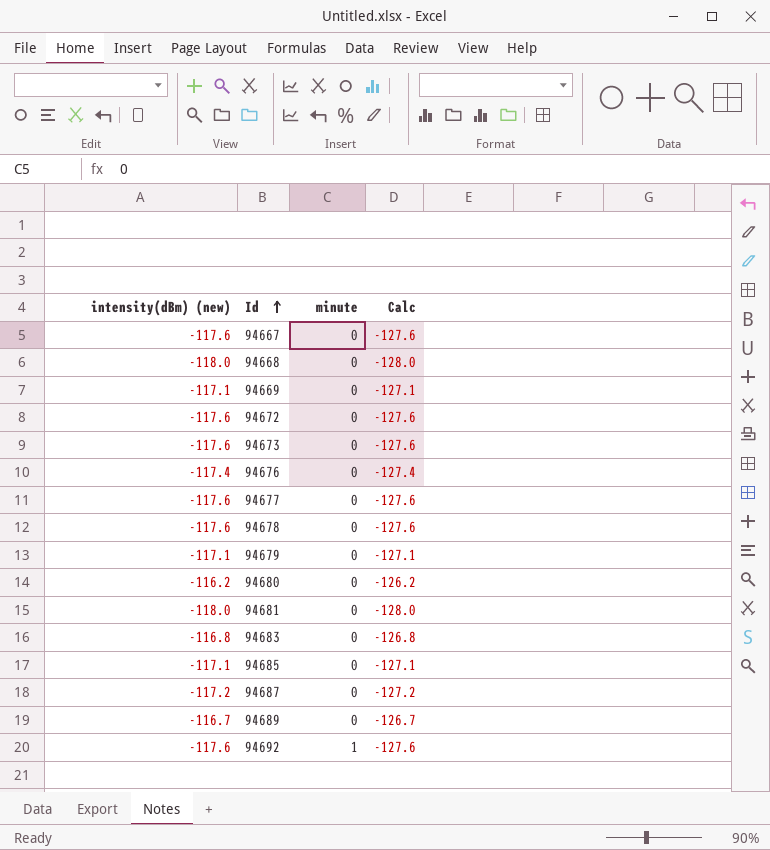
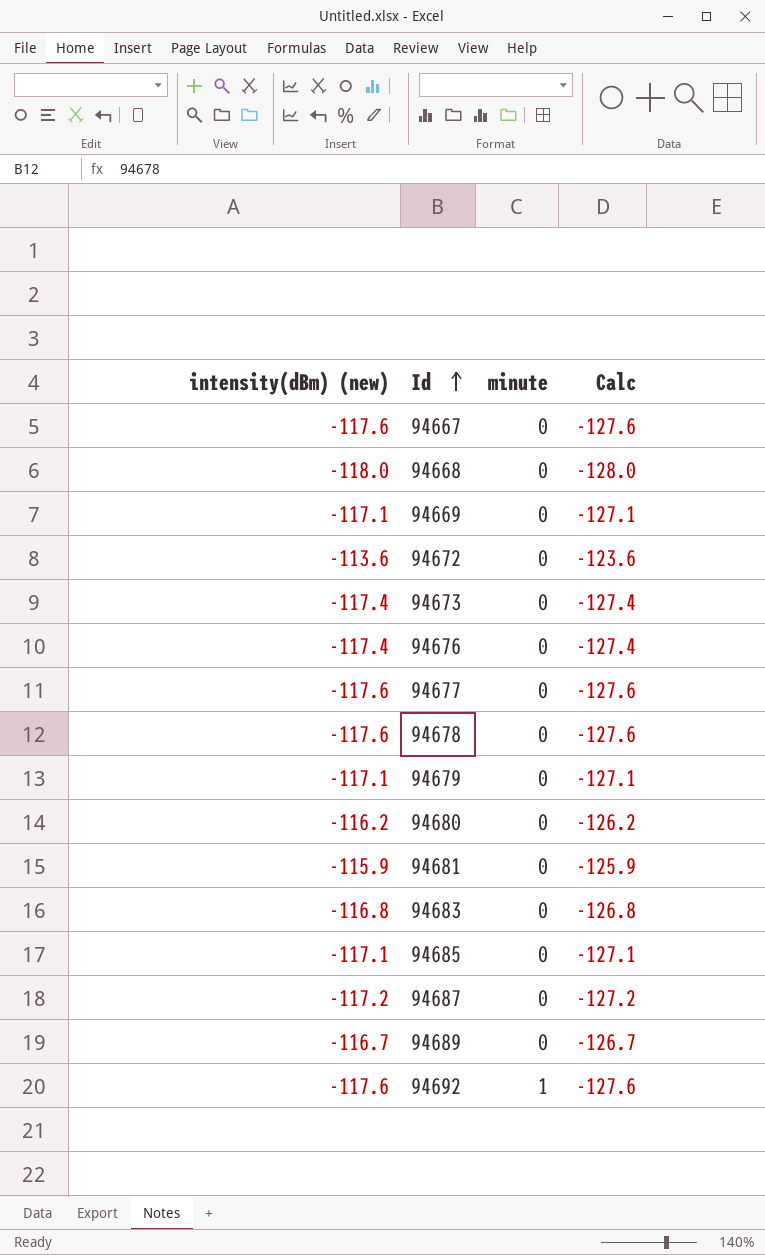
94672 | intensity(dBm) (new): -117.6 -> -113.6
94672 | Calc: -127.6 -> -123.6
94673 | intensity(dBm) (new): -117.6 -> -117.4
94673 | Calc: -127.6 -> -127.4
94681 | intensity(dBm) (new): -118.0 -> -115.9
94681 | Calc: -128.0 -> -125.9

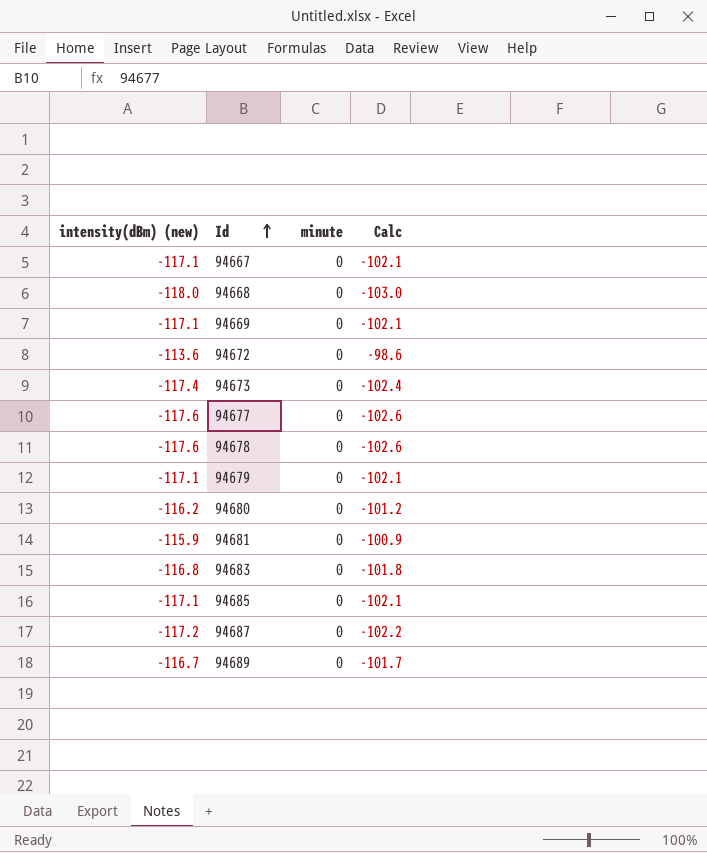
column Calc | formula: [intensity(dBm) (new)] - 10 -> [intensity(dBm) (new)] + 15
row 94676: -117.4 | 0 | -127.4 -> none
row 94692: -117.6 | 1 | -127.6 -> none
94667 | intensity(dBm) (new): -117.6 -> -117.1

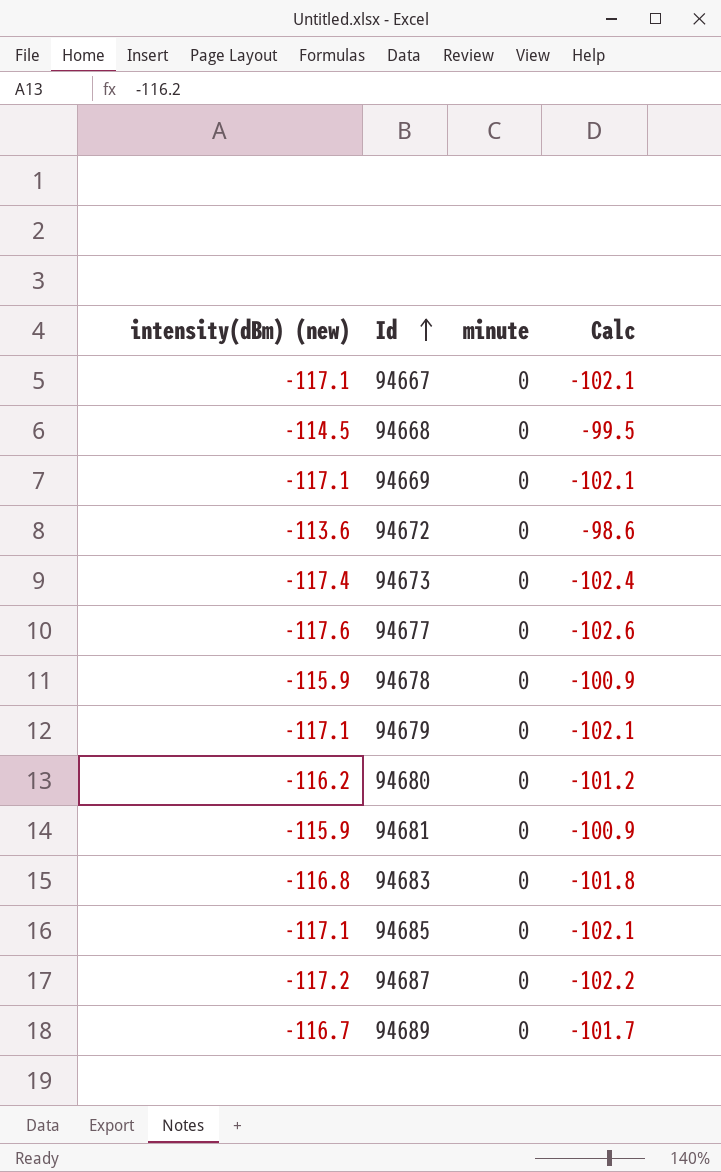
94668 | intensity(dBm) (new): -118.0 -> -114.5
94668 | Calc: -103.0 -> -99.5
94678 | intensity(dBm) (new): -117.6 -> -115.9
94678 | Calc: -102.6 -> -100.9

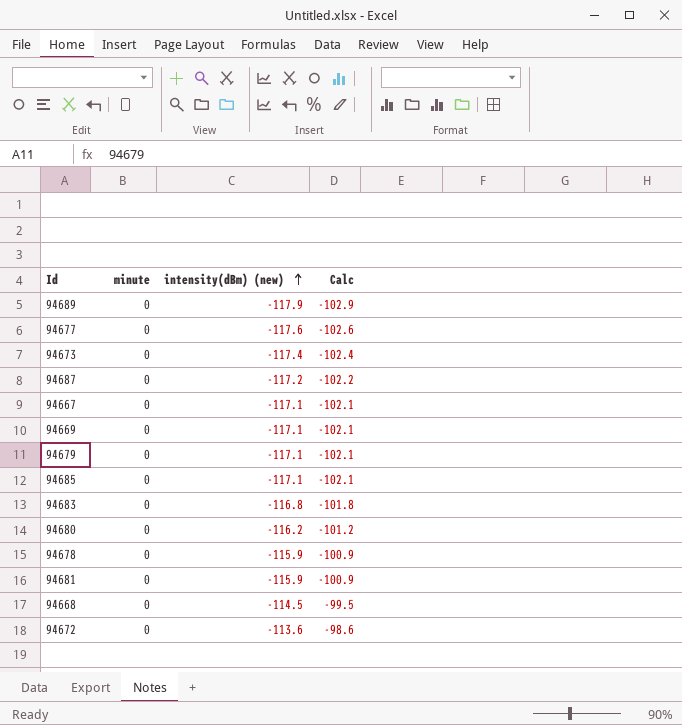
row order: Id ascending -> intensity(dBm) (new) ascending
column intensity(dBm) (new) | position: 1 -> 3
94689 | intensity(dBm) (new): -116.7 -> -117.9
94689 | Calc: -101.7 -> -102.9

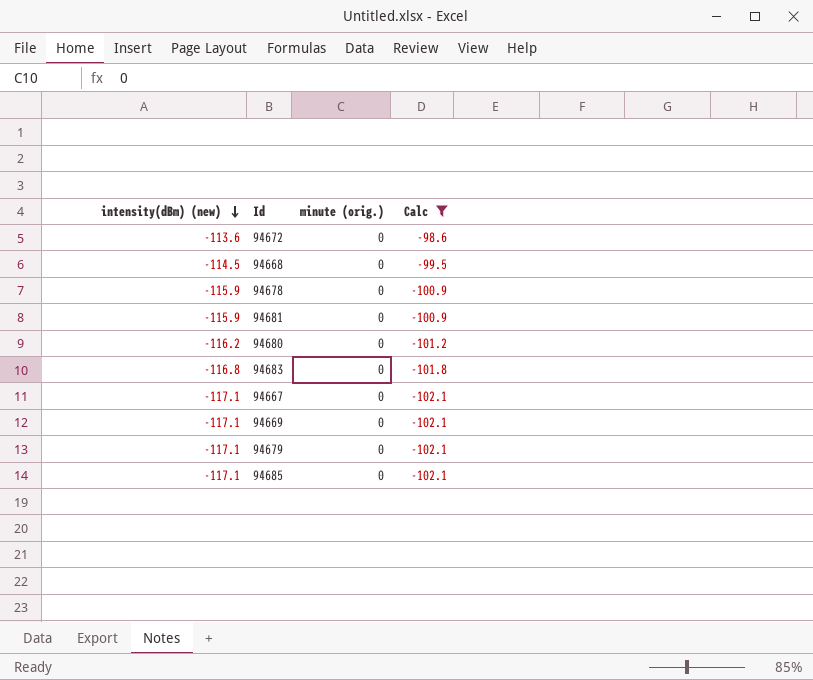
filter: none -> Calc >= -102.1
row order: intensity(dBm) (new) ascending -> intensity(dBm) (new) descending
column intensity(dBm) (new) | position: 3 -> 1
column name: minute -> minute (orig.)

